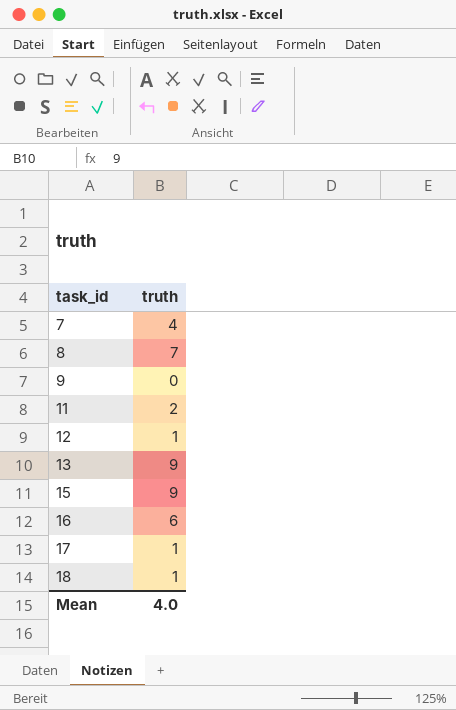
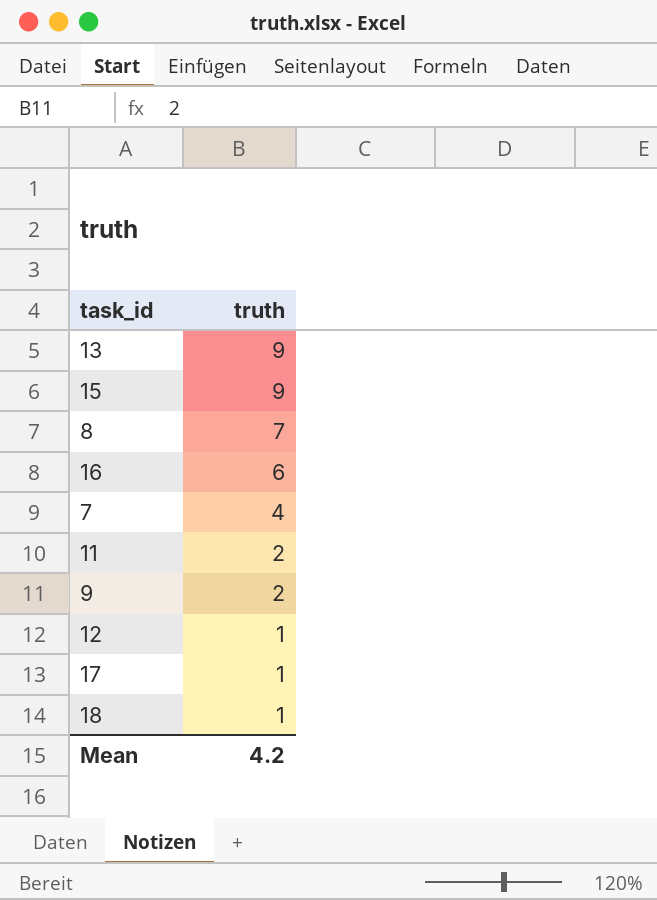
row order: task_id ascending -> truth descending
9 | truth: 0 -> 2
Mean | truth: 4.0 -> 4.2

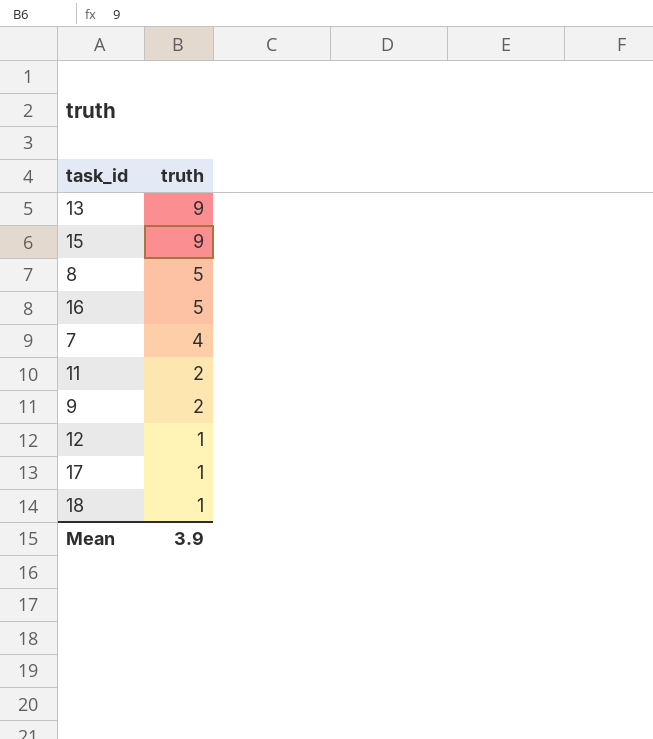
8 | truth: 7 -> 5
16 | truth: 6 -> 5
Mean | truth: 4.2 -> 3.9

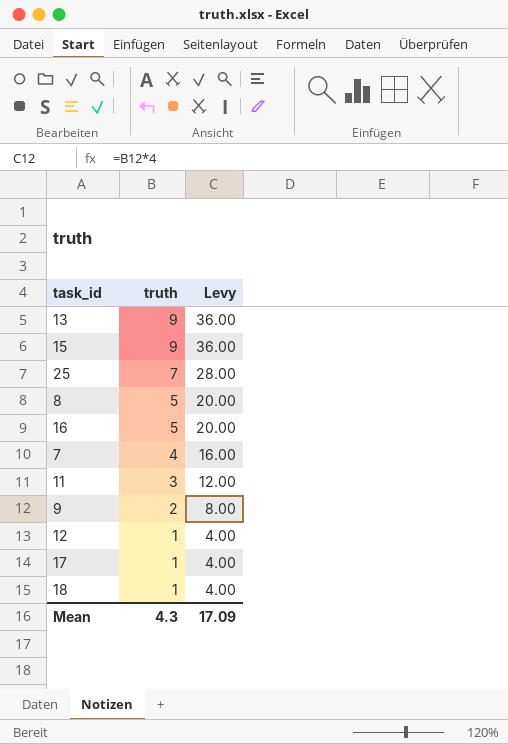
column Levy | formula: none -> [truth] * 4
row 25: none -> 7 | 28.00
11 | truth: 2 -> 3
Mean | truth: 3.9 -> 4.3

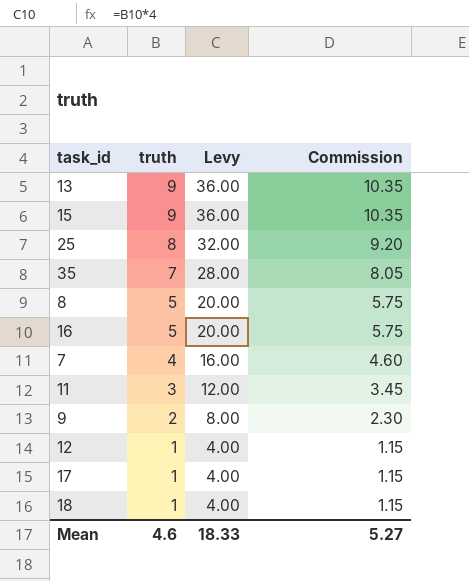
column Commission | formula: none -> [truth] * 1.15
25 | truth: 7 -> 8
25 | Levy: 28.00 -> 32.00
row 35: none -> 7 | 28.00 | 8.05
Mean | truth: 4.3 -> 4.6
Mean | Levy: 17.09 -> 18.33

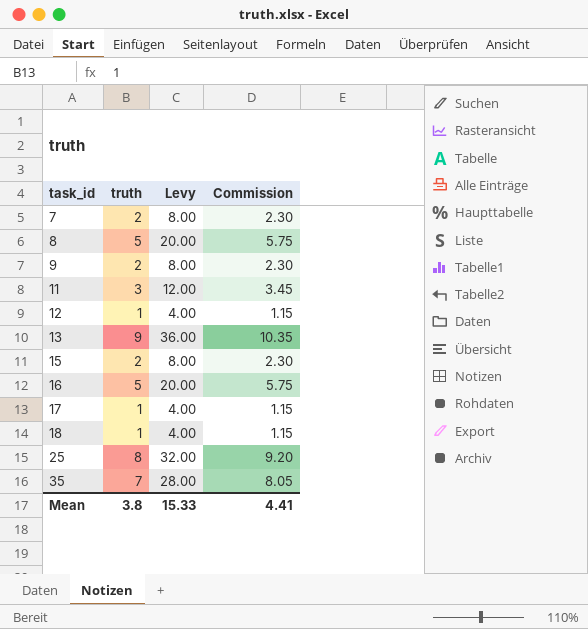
row order: truth descending -> task_id ascending
7 | truth: 4 -> 2
7 | Levy: 16.00 -> 8.00
7 | Commission: 4.60 -> 2.30
15 | truth: 9 -> 2
15 | Levy: 36.00 -> 8.00
15 | Commission: 10.35 -> 2.30
Mean | truth: 4.6 -> 3.8
Mean | Levy: 18.33 -> 15.33
Mean | Commission: 5.27 -> 4.41

